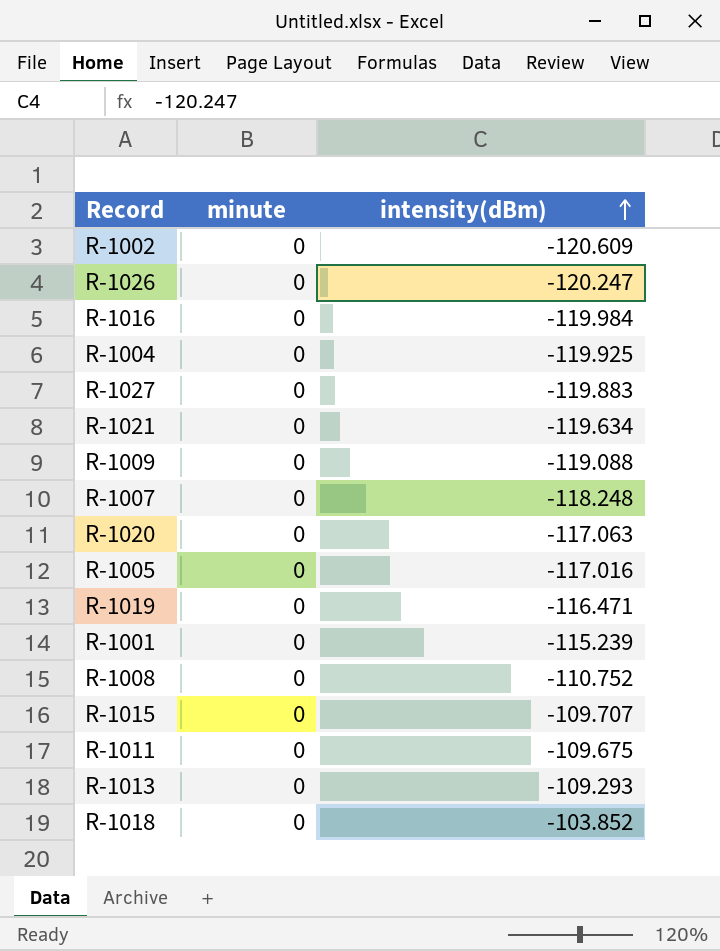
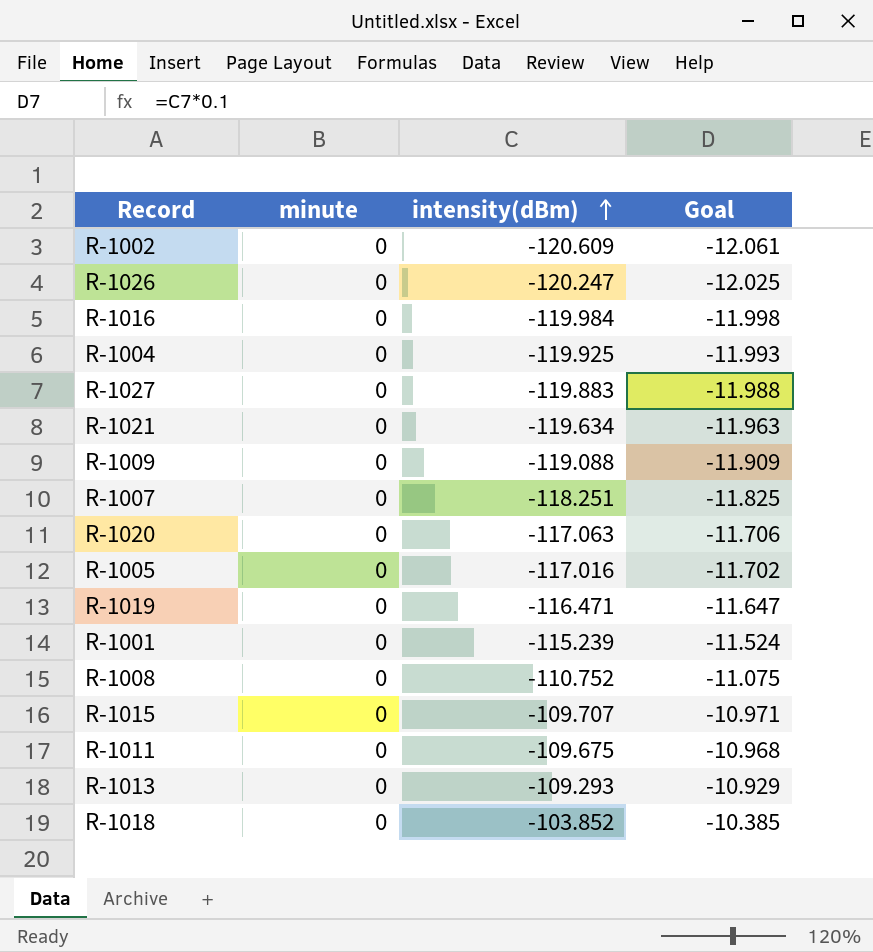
column Goal | formula: none -> [intensity(dBm)] * 0.1
R-1007 | intensity(dBm): -118.248 -> -118.251

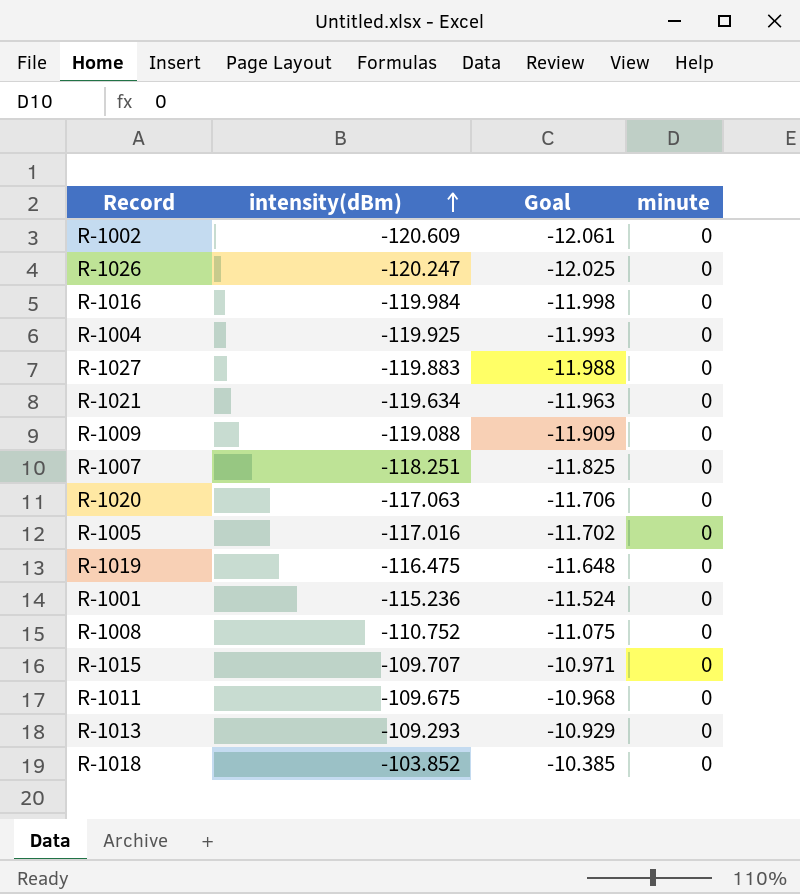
column minute | position: 2 -> 4
R-1019 | intensity(dBm): -116.471 -> -116.475
R-1019 | Goal: -11.647 -> -11.648
R-1001 | intensity(dBm): -115.239 -> -115.236

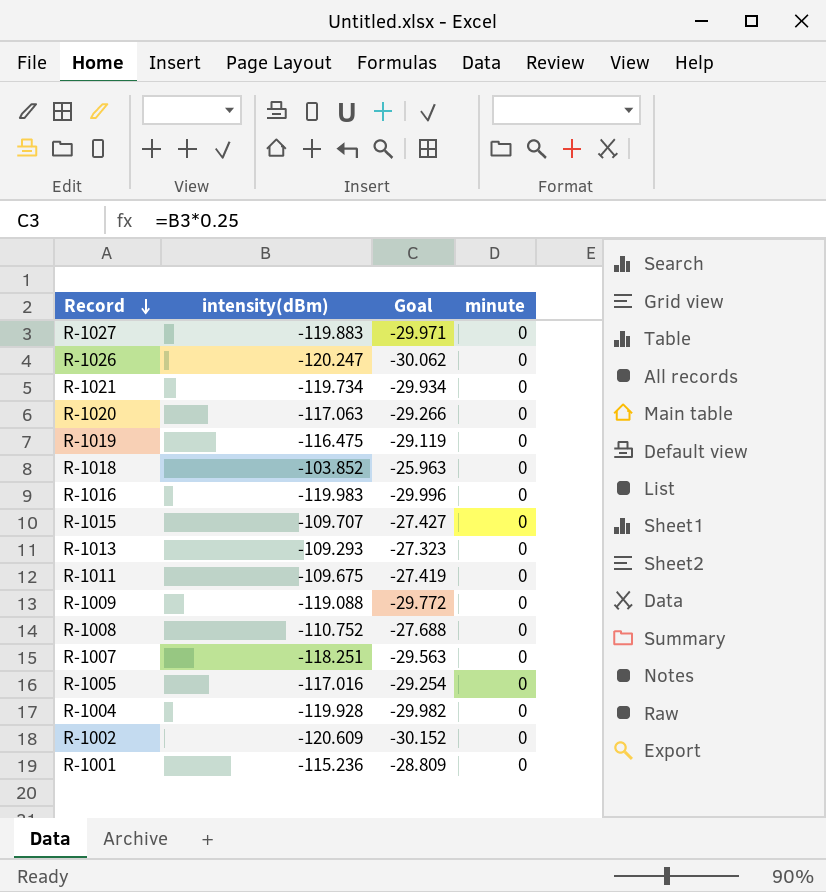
row order: intensity(dBm) ascending -> Record descending
column Goal | formula: [intensity(dBm)] * 0.1 -> [intensity(dBm)] * 0.25
R-1021 | intensity(dBm): -119.634 -> -119.734
R-1016 | intensity(dBm): -119.984 -> -119.983
R-1004 | intensity(dBm): -119.925 -> -119.928

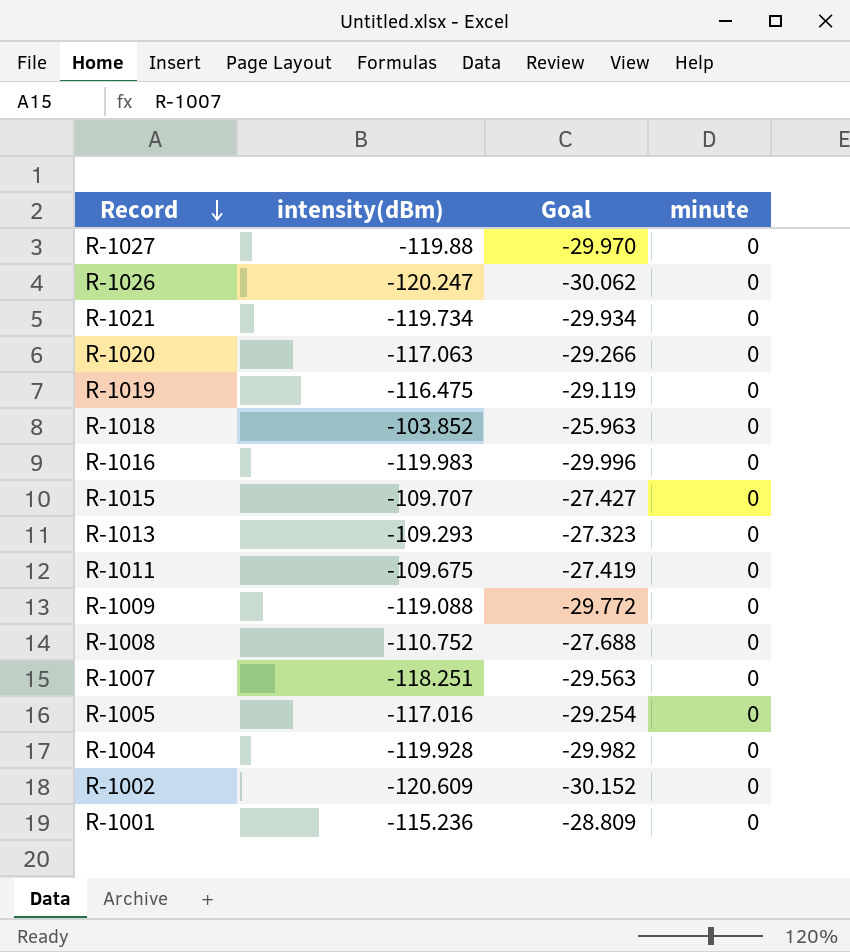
R-1027 | intensity(dBm): -119.883 -> -119.88
R-1027 | Goal: -29.971 -> -29.970

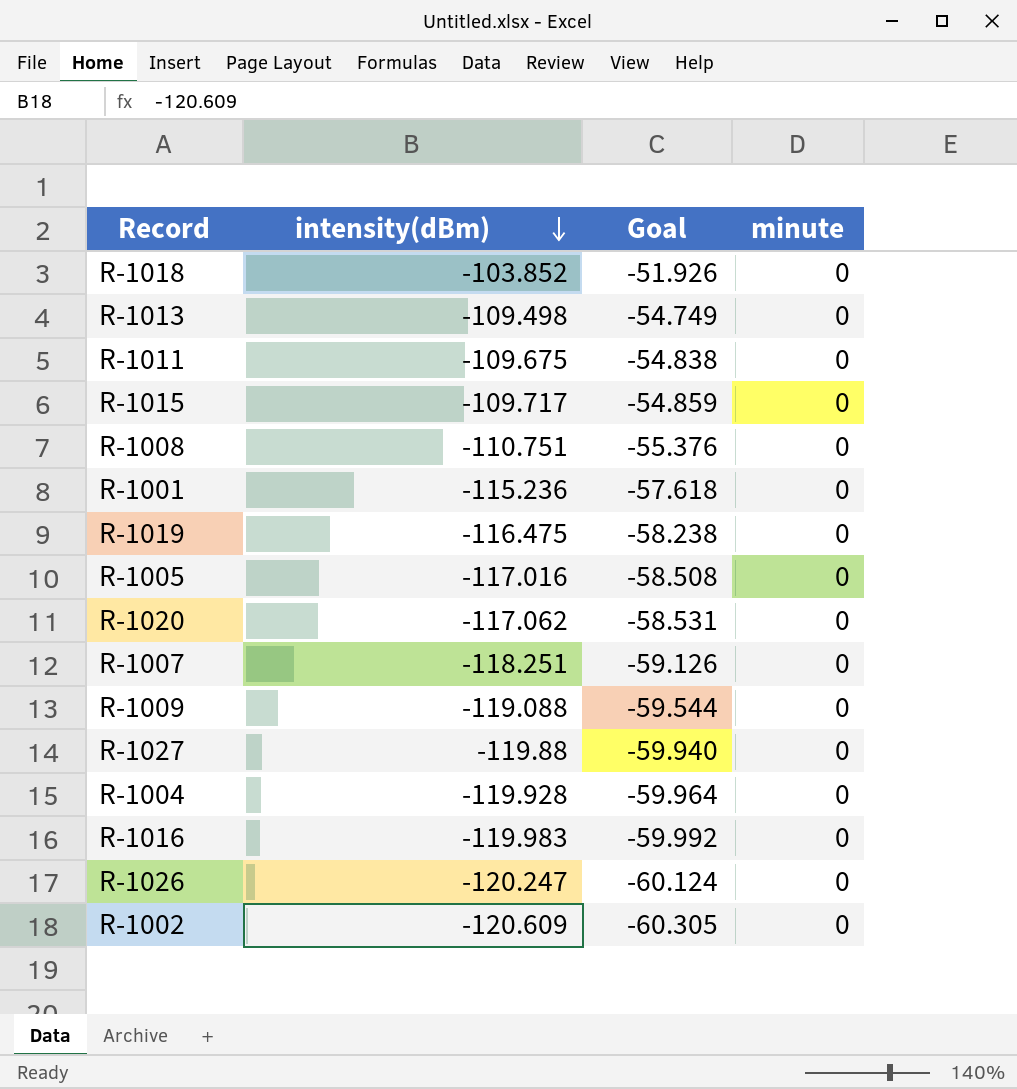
row order: Record descending -> intensity(dBm) descending
column Goal | formula: [intensity(dBm)] * 0.25 -> [intensity(dBm)] * 0.5
row R-1021: -119.734 | -29.934 | 0 -> none
R-1013 | intensity(dBm): -109.293 -> -109.498
R-1015 | intensity(dBm): -109.707 -> -109.717
R-1008 | intensity(dBm): -110.752 -> -110.751
R-1020 | intensity(dBm): -117.063 -> -117.062

